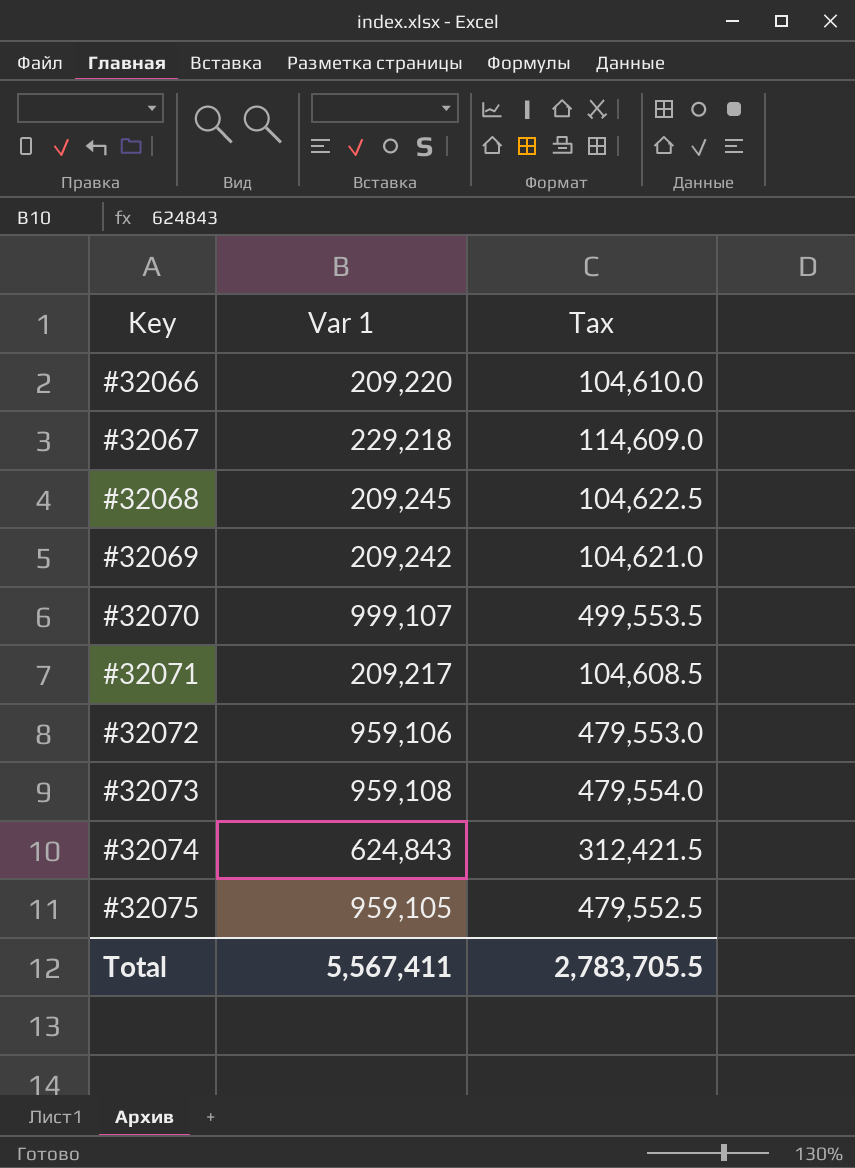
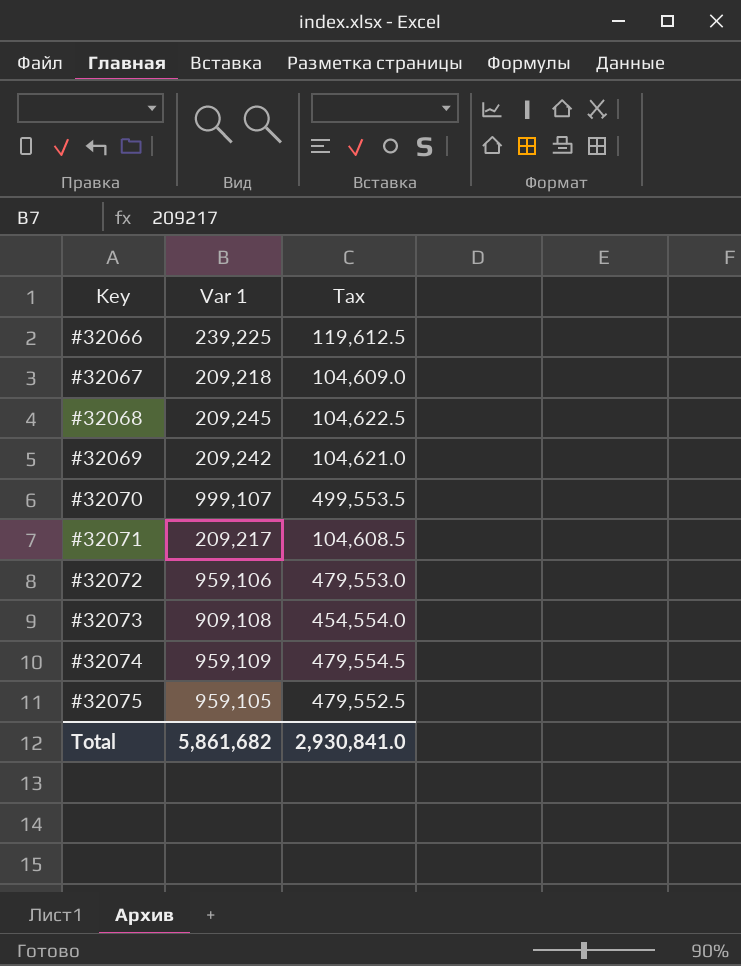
#32066 | Var 1: 209,220 -> 239,225
#32066 | Tax: 104,610.0 -> 119,612.5
#32067 | Var 1: 229,218 -> 209,218
#32067 | Tax: 114,609.0 -> 104,609.0
#32073 | Var 1: 959,108 -> 909,108
#32073 | Tax: 479,554.0 -> 454,554.0
#32074 | Var 1: 624,843 -> 959,109
#32074 | Tax: 312,421.5 -> 479,554.5
Total | Var 1: 5,567,411 -> 5,861,682
Total | Tax: 2,783,705.5 -> 2,930,841.0

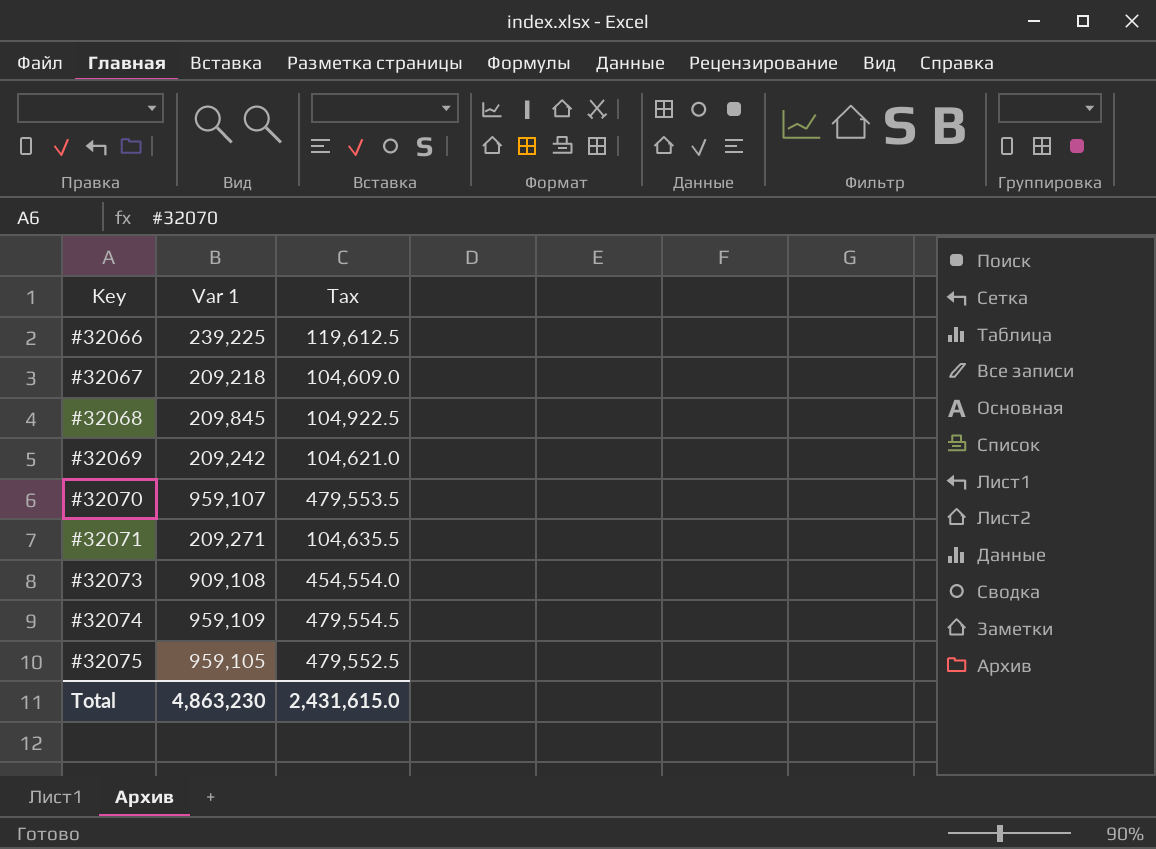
row #32072: 959,106 | 479,553.0 -> none
#32068 | Var 1: 209,245 -> 209,845
#32068 | Tax: 104,622.5 -> 104,922.5
#32070 | Var 1: 999,107 -> 959,107
#32070 | Tax: 499,553.5 -> 479,553.5
#32071 | Var 1: 209,217 -> 209,271
#32071 | Tax: 104,608.5 -> 104,635.5
Total | Var 1: 5,861,682 -> 4,863,230
Total | Tax: 2,930,841.0 -> 2,431,615.0

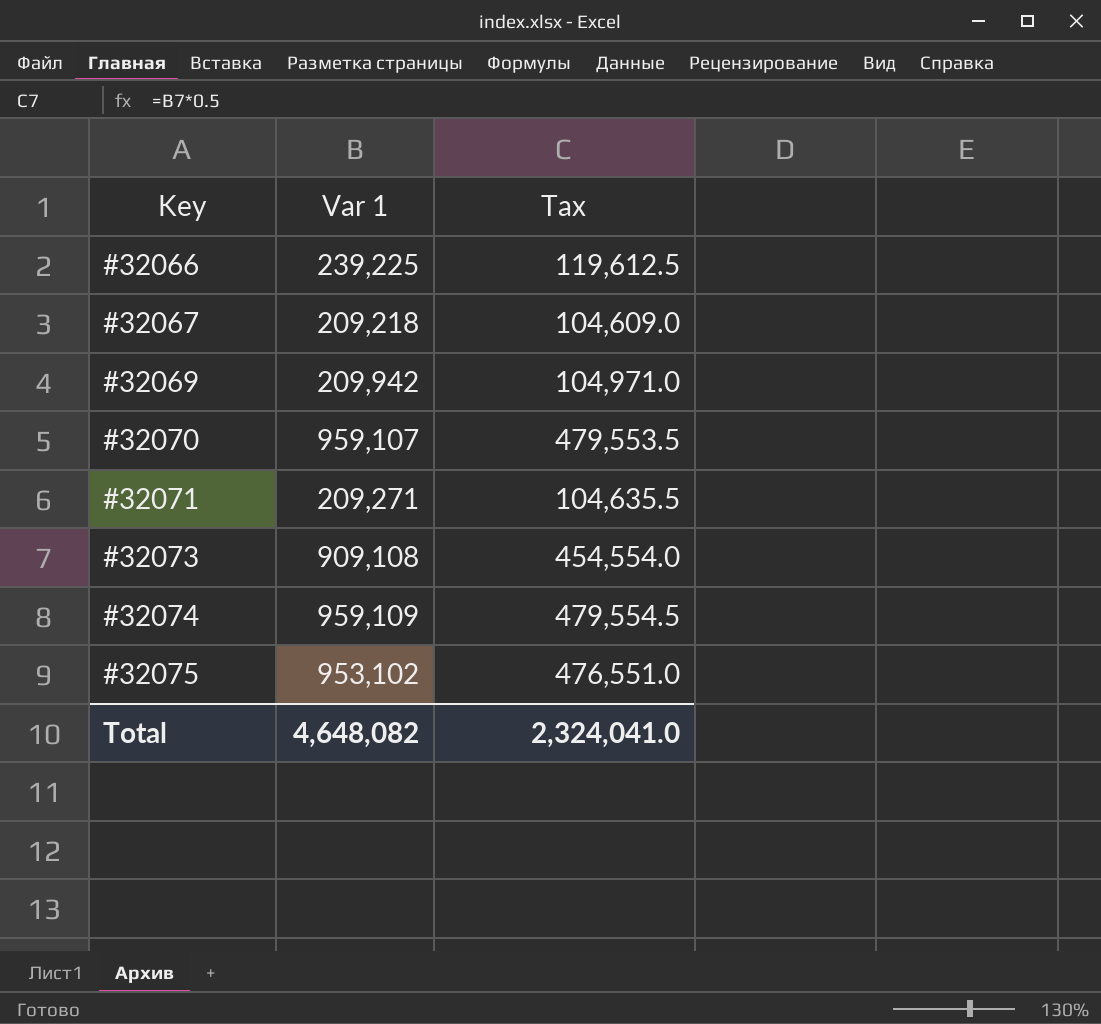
row #32068: 209,845 | 104,922.5 -> none
#32069 | Var 1: 209,242 -> 209,942
#32069 | Tax: 104,621.0 -> 104,971.0
#32075 | Var 1: 959,105 -> 953,102
#32075 | Tax: 479,552.5 -> 476,551.0
Total | Var 1: 4,863,230 -> 4,648,082
Total | Tax: 2,431,615.0 -> 2,324,041.0

